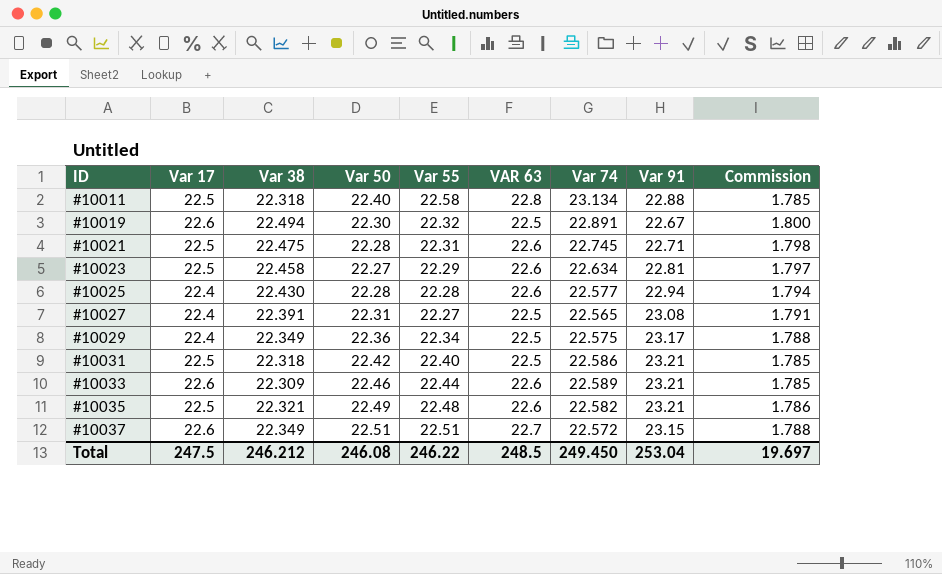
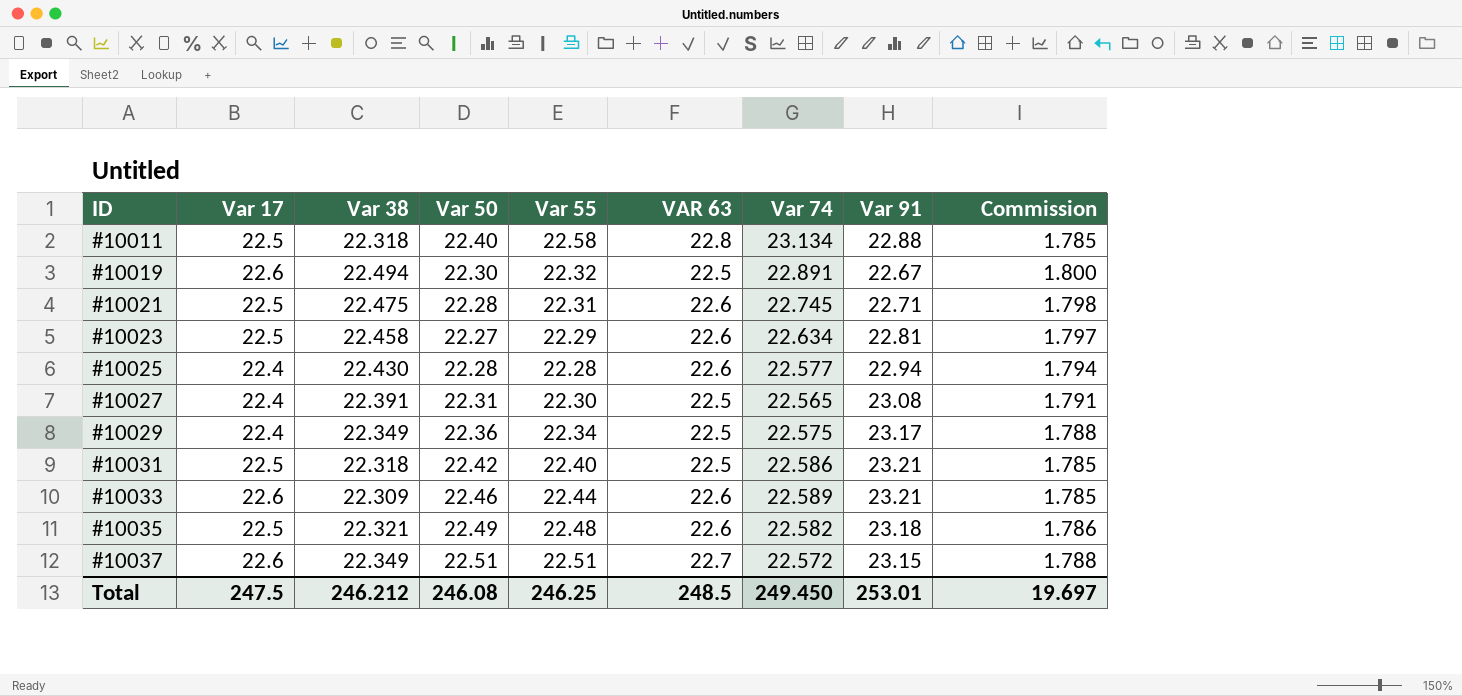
#10027 | Var 55: 22.27 -> 22.30
#10035 | Var 91: 23.21 -> 23.18
Total | Var 55: 246.22 -> 246.25
Total | Var 91: 253.04 -> 253.01

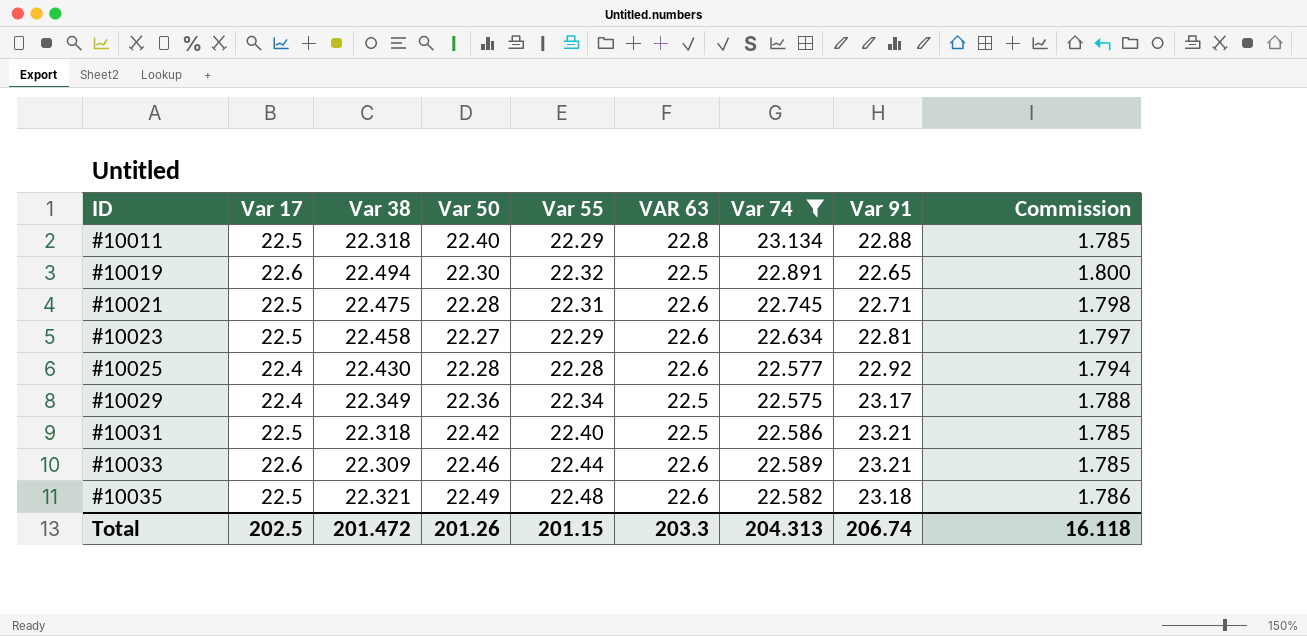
filter: none -> Var 74 >= 22.575
#10011 | Var 55: 22.58 -> 22.29
#10019 | Var 91: 22.67 -> 22.65
#10025 | Var 91: 22.94 -> 22.92
Total | Var 17: 247.5 -> 202.5
Total | Var 38: 246.212 -> 201.472
Total | Var 50: 246.08 -> 201.26
Total | Var 55: 246.25 -> 201.15
Total | VAR 63: 248.5 -> 203.3
Total | Var 74: 249.450 -> 204.313
Total | Var 91: 253.01 -> 206.74
Total | Commission: 19.697 -> 16.118

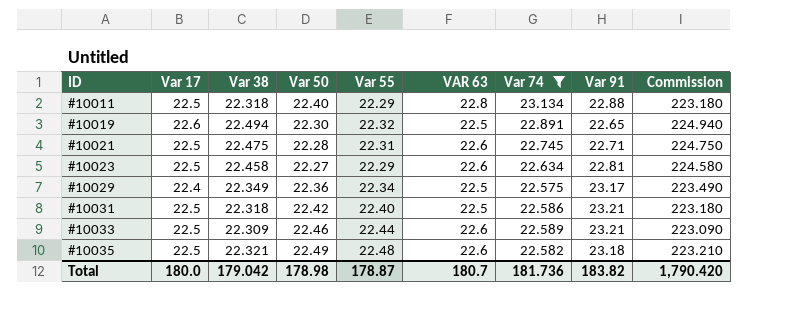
column Commission | formula: [Var 38] * 0.08 -> [Var 38] * 10
row #10025: 22.4 | 22.430 | 22.28 | 22.28 | 22.6 | 22.577 | 22.92 | 1.794 -> none
#10033 | Var 17: 22.6 -> 22.5
Total | Var 17: 202.5 -> 180.0
Total | Var 38: 201.472 -> 179.042
Total | Var 50: 201.26 -> 178.98
Total | Var 55: 201.15 -> 178.87
Total | VAR 63: 203.3 -> 180.7
Total | Var 74: 204.313 -> 181.736
Total | Var 91: 206.74 -> 183.82
Total | Commission: 16.118 -> 1,790.420

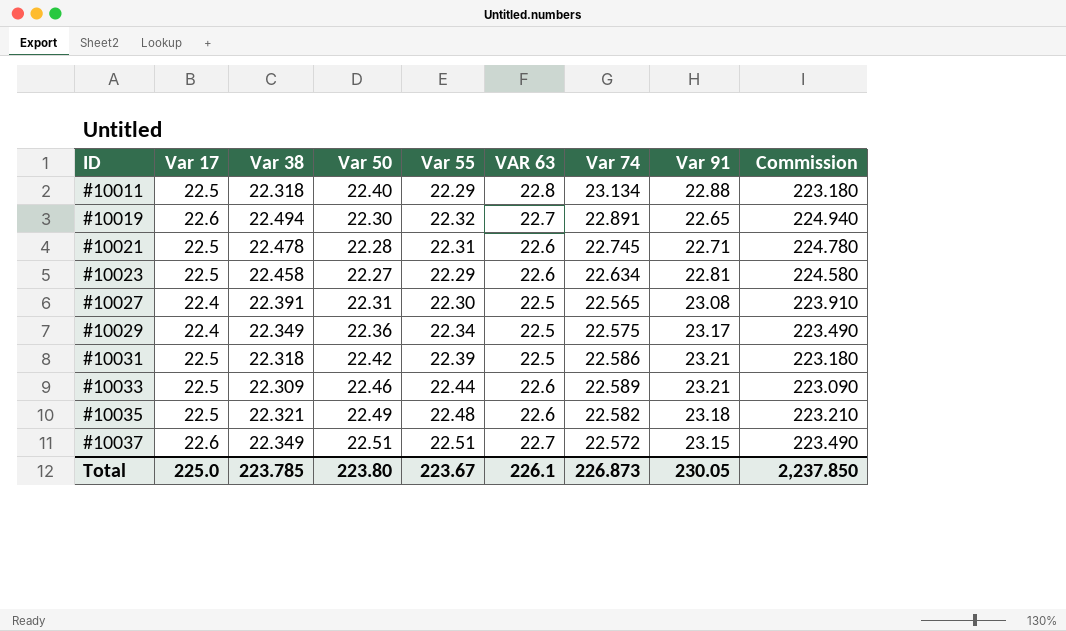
filter: Var 74 >= 22.575 -> none
#10019 | VAR 63: 22.5 -> 22.7
#10021 | Var 38: 22.475 -> 22.478
#10021 | Commission: 224.750 -> 224.780
#10031 | Var 55: 22.40 -> 22.39
Total | Var 17: 180.0 -> 225.0
Total | Var 38: 179.042 -> 223.785
Total | Var 50: 178.98 -> 223.80
Total | Var 55: 178.87 -> 223.67
Total | VAR 63: 180.7 -> 226.1
Total | Var 74: 181.736 -> 226.873
Total | Var 91: 183.82 -> 230.05
Total | Commission: 1,790.420 -> 2,237.850

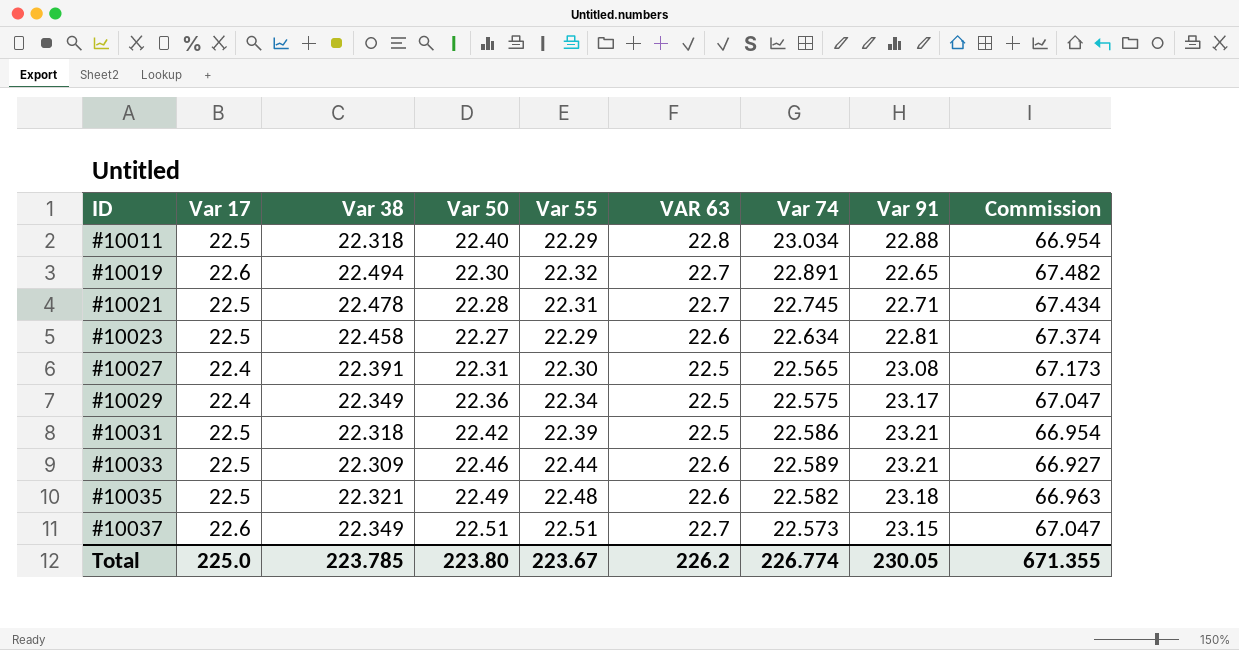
column Commission | formula: [Var 38] * 10 -> [Var 38] * 3
#10011 | Var 74: 23.134 -> 23.034
#10021 | VAR 63: 22.6 -> 22.7
#10037 | Var 74: 22.572 -> 22.573
Total | VAR 63: 226.1 -> 226.2
Total | Var 74: 226.873 -> 226.774
Total | Commission: 2,237.850 -> 671.355

